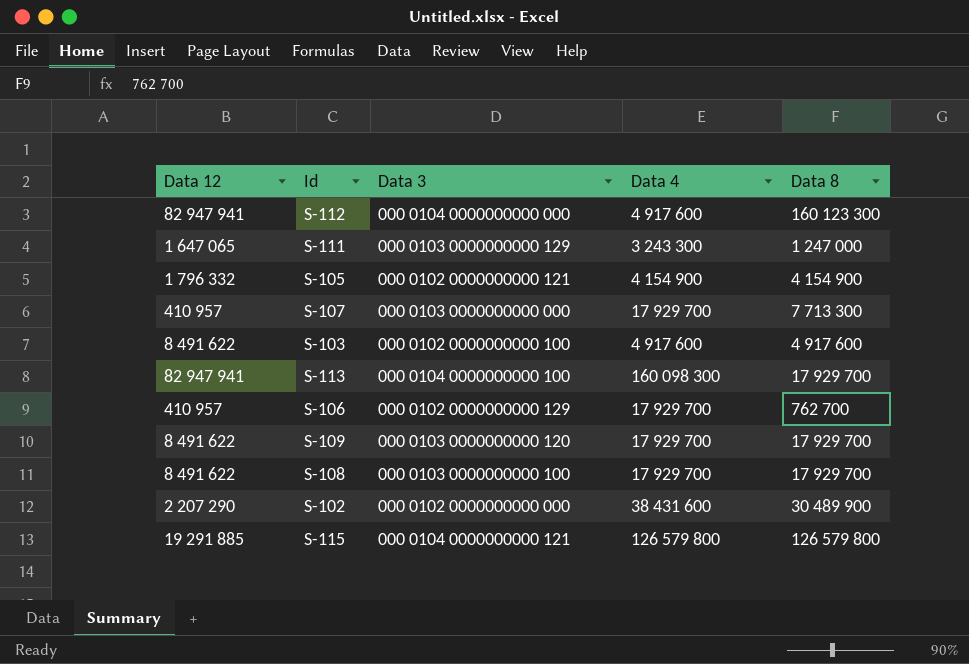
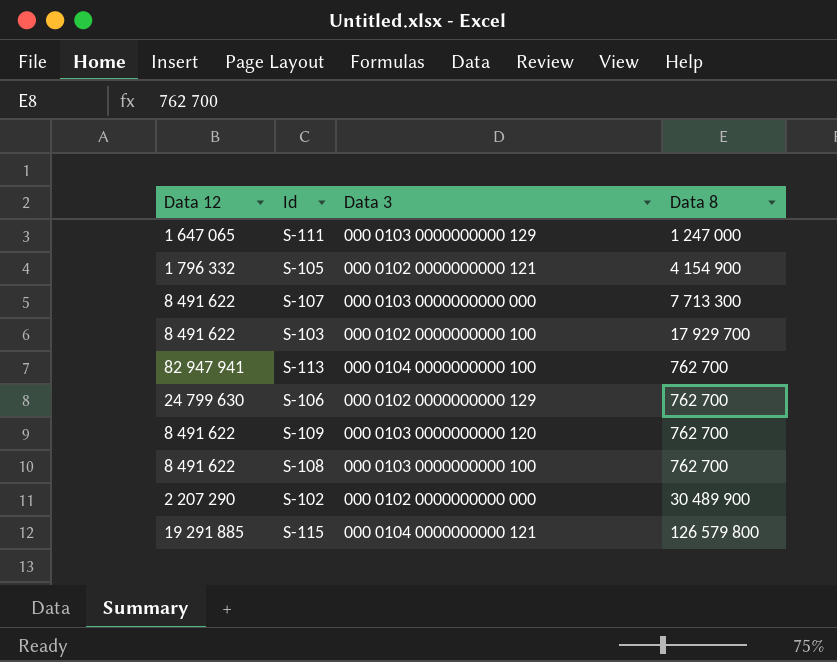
column Data 4 | position: 4 -> none
row S-112: 82 947 941 | 000 0104 0000000000 000 | 4 917 600 | 160 123 300 -> none
S-107 | Data 12: 410 957 -> 8 491 622
S-103 | Data 8: 4 917 600 -> 17 929 700
S-113 | Data 8: 17 929 700 -> 762 700
S-106 | Data 12: 410 957 -> 24 799 630
S-109 | Data 8: 17 929 700 -> 762 700
S-108 | Data 8: 17 929 700 -> 762 700

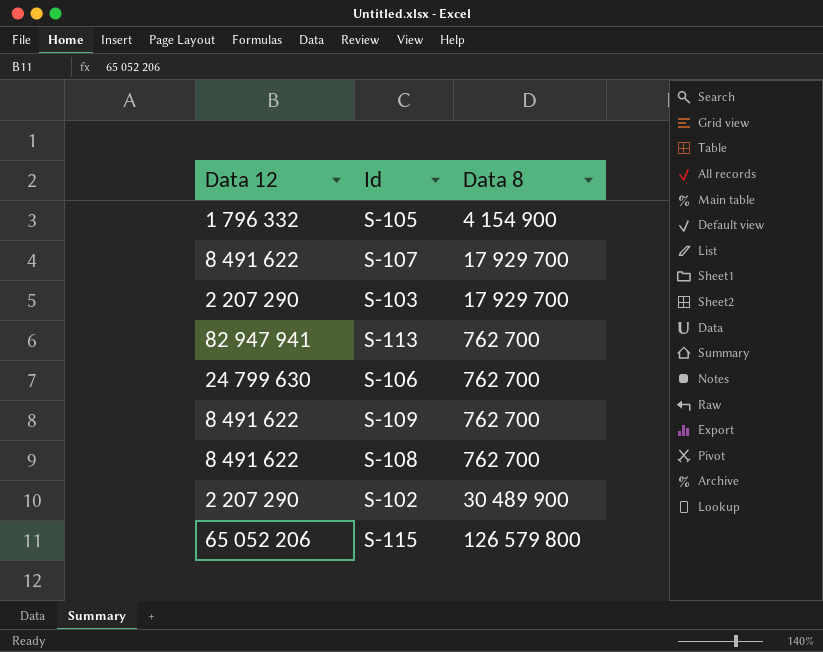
column Data 3 | position: 3 -> none
row S-111: 1 647 065 | 000 0103 0000000000 129 | 1 247 000 -> none
S-107 | Data 8: 7 713 300 -> 17 929 700
S-103 | Data 12: 8 491 622 -> 2 207 290
S-115 | Data 12: 19 291 885 -> 65 052 206

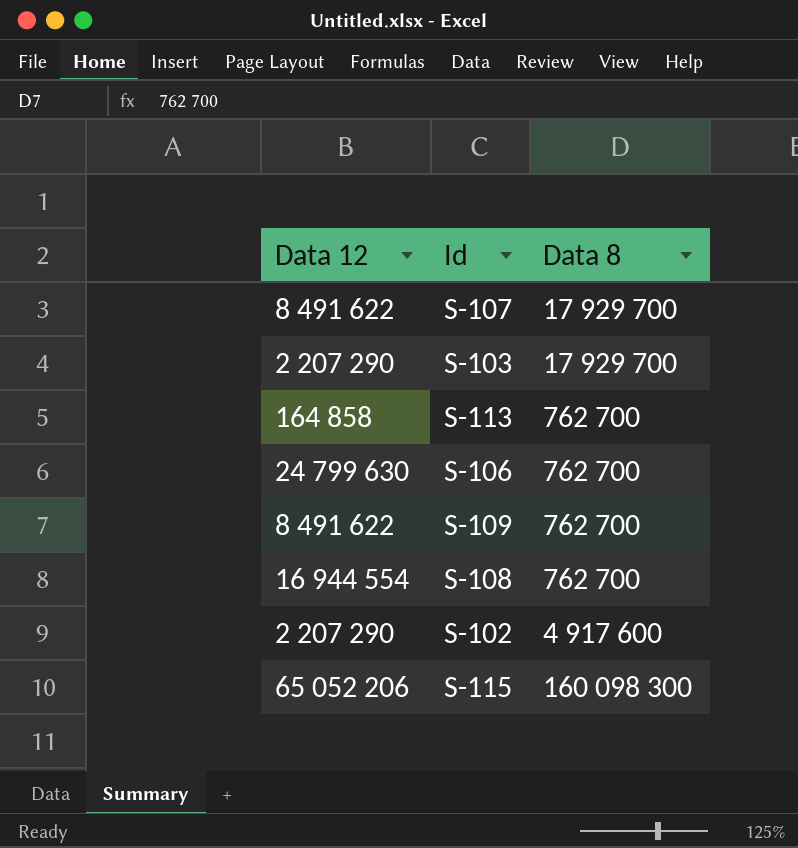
row S-105: 1 796 332 | 4 154 900 -> none
S-113 | Data 12: 82 947 941 -> 164 858
S-108 | Data 12: 8 491 622 -> 16 944 554
S-102 | Data 8: 30 489 900 -> 4 917 600
S-115 | Data 8: 126 579 800 -> 160 098 300

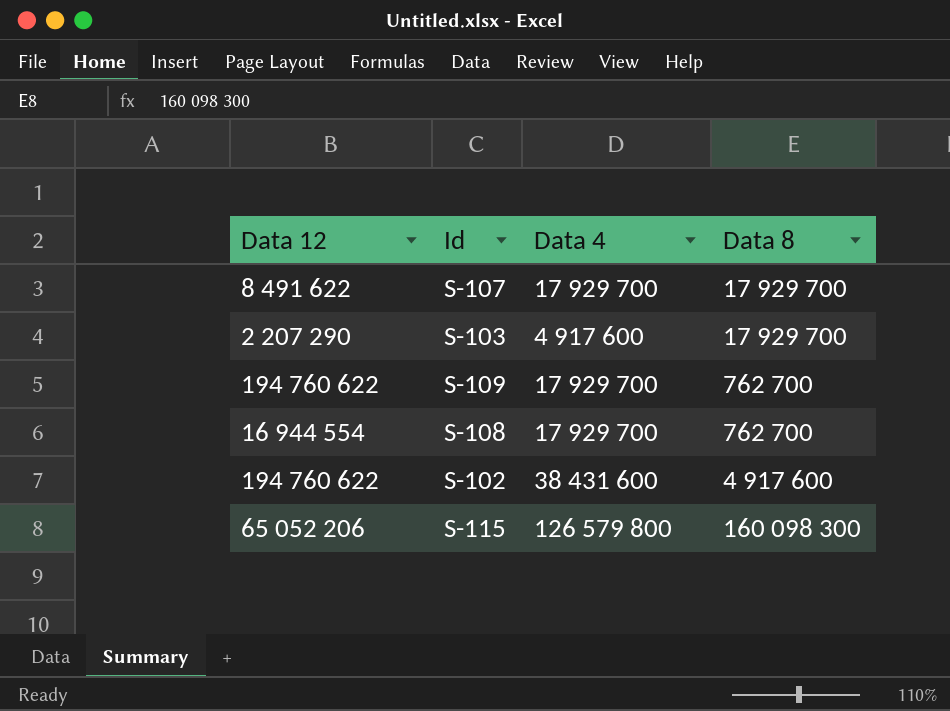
column Data 4 | position: none -> 3
row S-113: 164 858 | 762 700 -> none
row S-106: 24 799 630 | 762 700 -> none
S-109 | Data 12: 8 491 622 -> 194 760 622
S-102 | Data 12: 2 207 290 -> 194 760 622

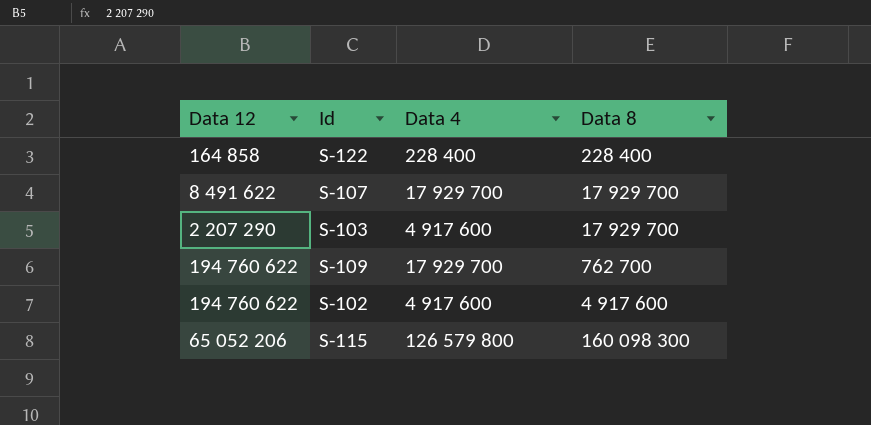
row S-108: 16 944 554 | 17 929 700 | 762 700 -> none
row S-122: none -> 164 858 | 228 400 | 228 400
S-102 | Data 4: 38 431 600 -> 4 917 600

